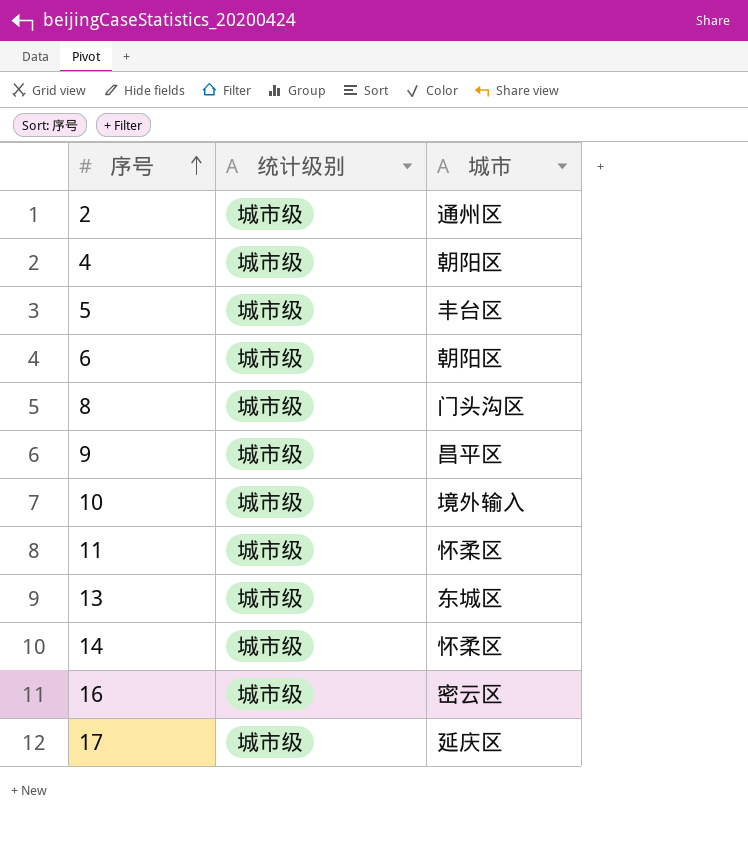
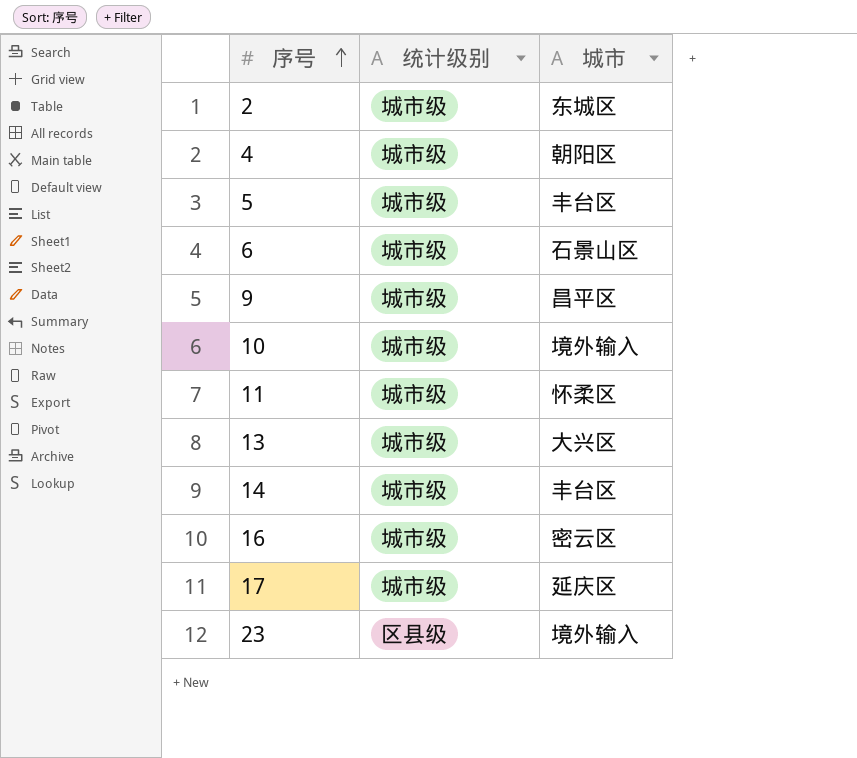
row 8: 城市级 | 门头沟区 -> none
2 | 城市: 通州区 -> 东城区
6 | 城市: 朝阳区 -> 石景山区
13 | 城市: 东城区 -> 大兴区
14 | 城市: 怀柔区 -> 丰台区
row 23: none -> 区县级 | 境外输入

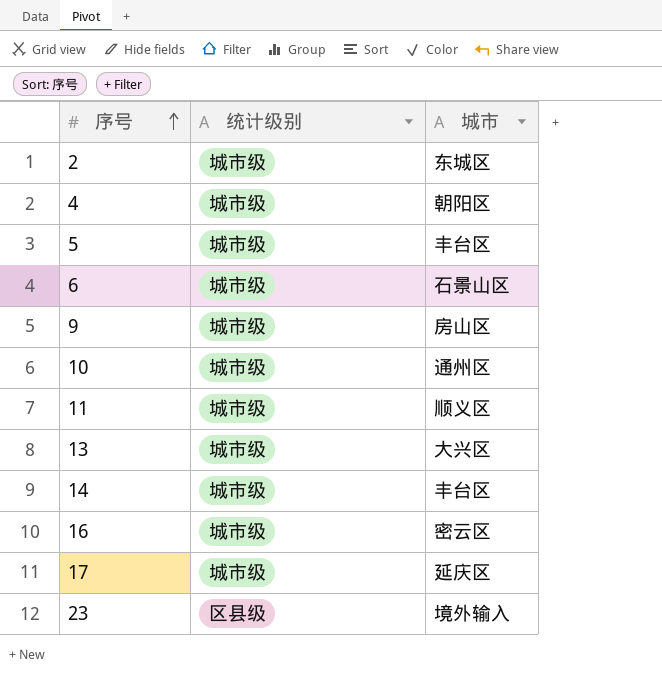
9 | 城市: 昌平区 -> 房山区
10 | 城市: 境外输入 -> 通州区
11 | 城市: 怀柔区 -> 顺义区

